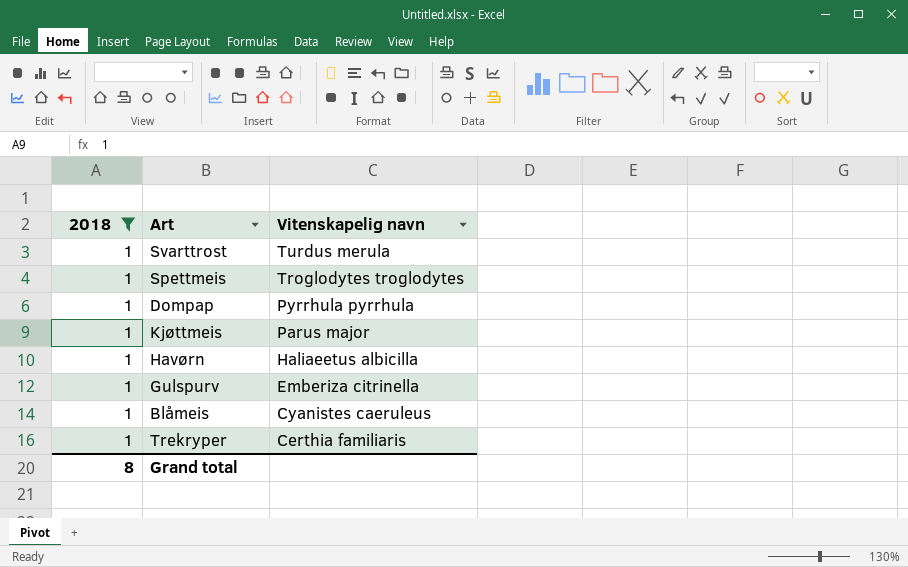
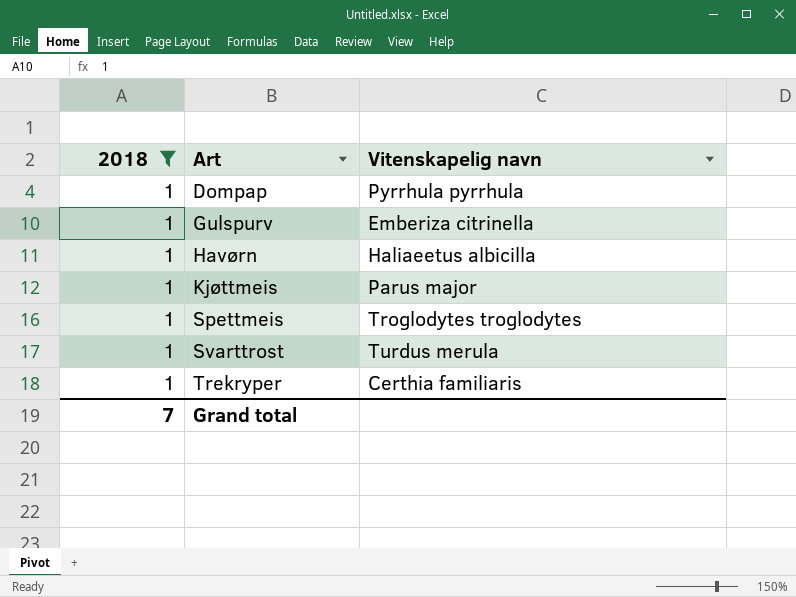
row order: Vitenskapelig navn descending -> Art ascending
row Blåmeis: 1 | Cyanistes caeruleus -> none
Grand total | 2018: 8 -> 7

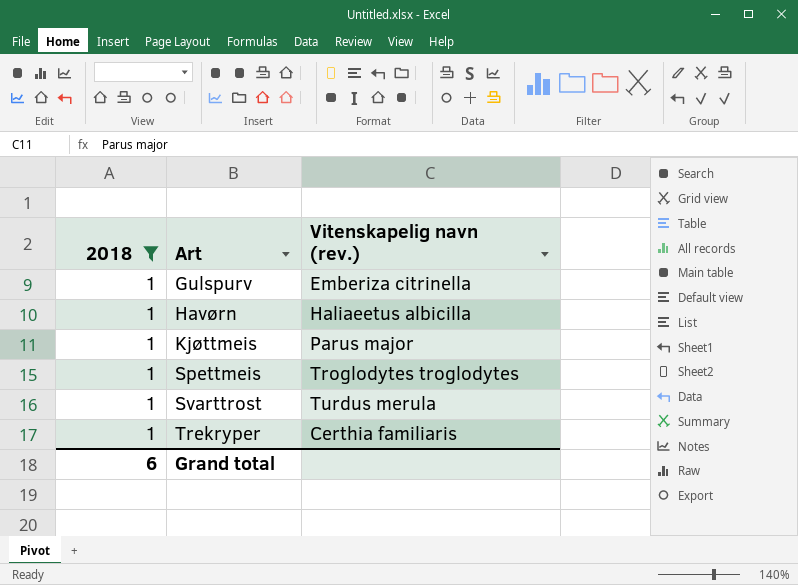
column name: Vitenskapelig navn -> Vitenskapelig navn (rev.)
row Dompap: 1 | Pyrrhula pyrrhula -> none
Grand total | 2018: 7 -> 6

